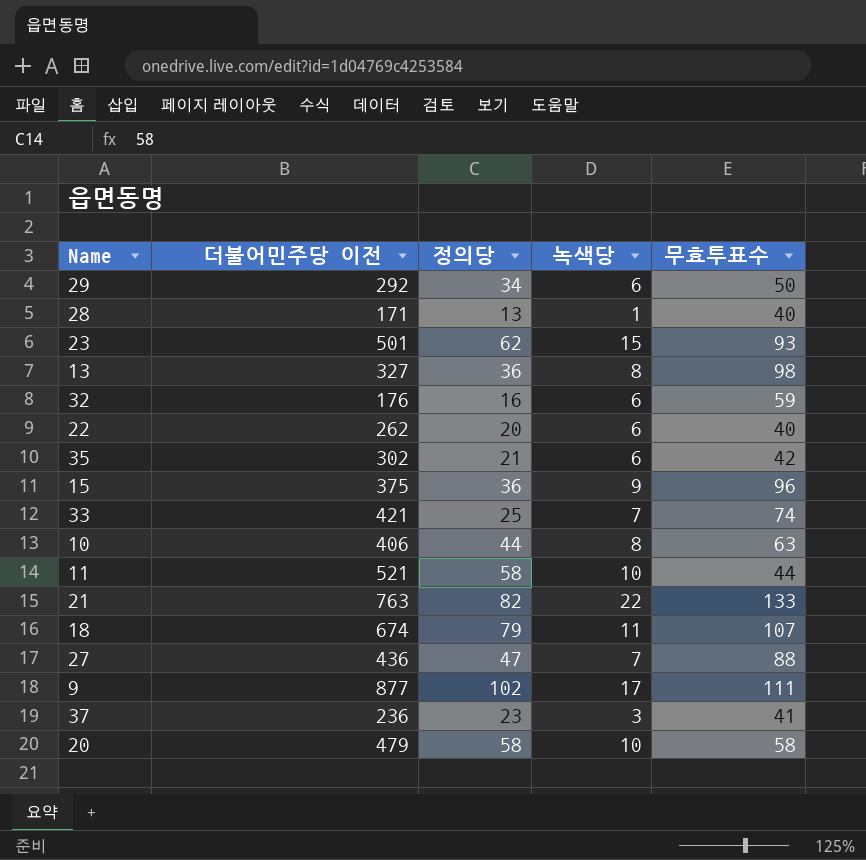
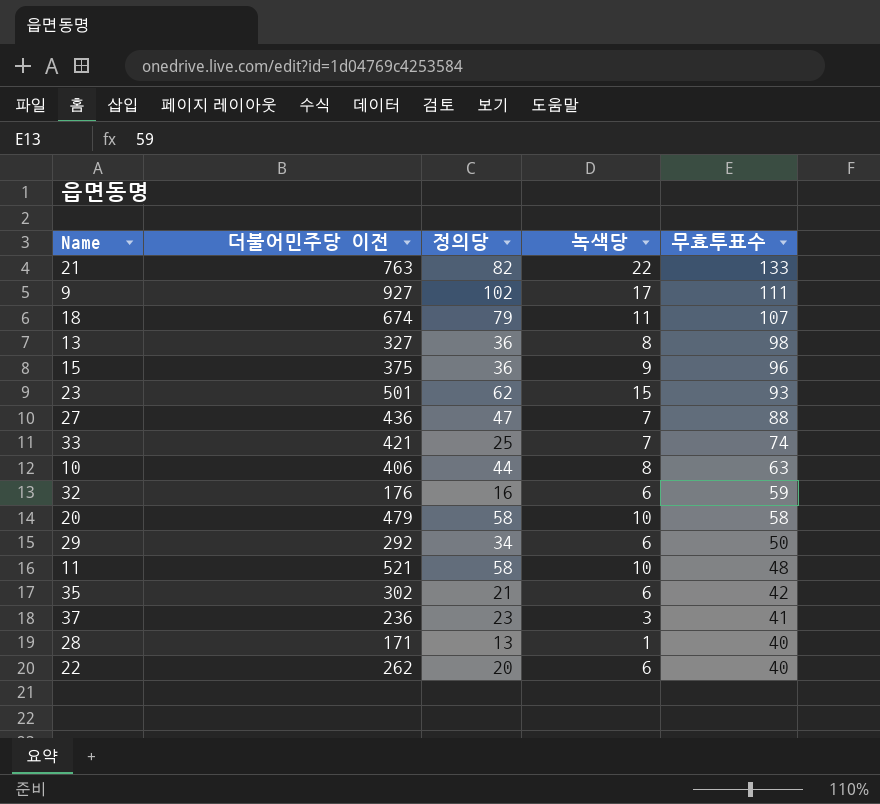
row order: none -> 무효투표수 descending
9 | 더불어민주당 이전: 877 -> 927
11 | 무효투표수: 44 -> 48

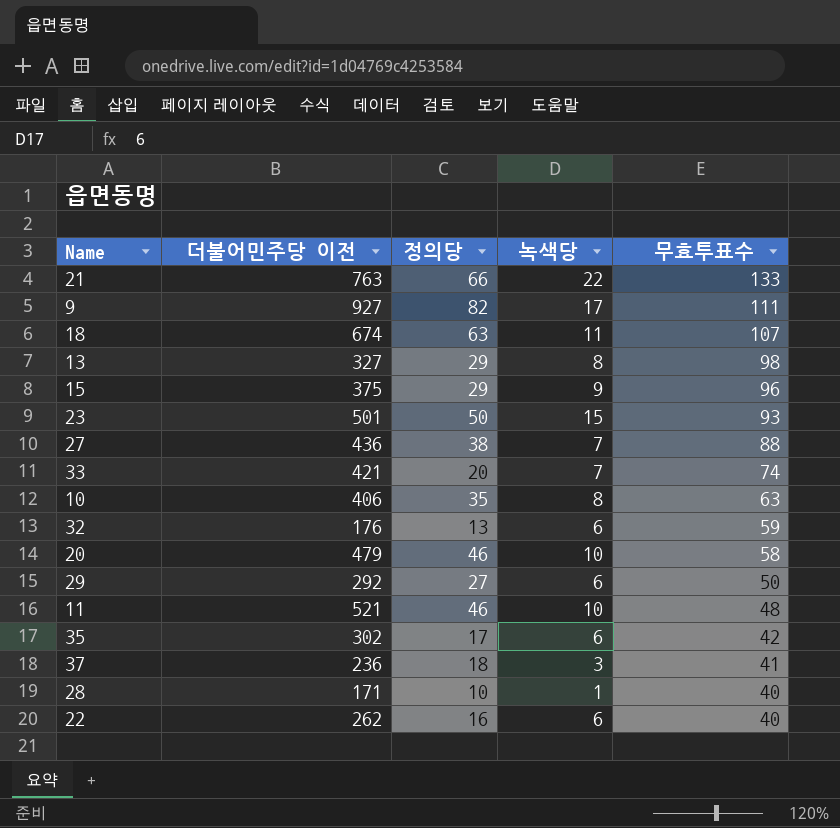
21 | 정의당: 82 -> 66
9 | 정의당: 102 -> 82
18 | 정의당: 79 -> 63
13 | 정의당: 36 -> 29
15 | 정의당: 36 -> 29
23 | 정의당: 62 -> 50
27 | 정의당: 47 -> 38
33 | 정의당: 25 -> 20
10 | 정의당: 44 -> 35
32 | 정의당: 16 -> 13
20 | 정의당: 58 -> 46
29 | 정의당: 34 -> 27
11 | 정의당: 58 -> 46
35 | 정의당: 21 -> 17
37 | 정의당: 23 -> 18
28 | 정의당: 13 -> 10
22 | 정의당: 20 -> 16

